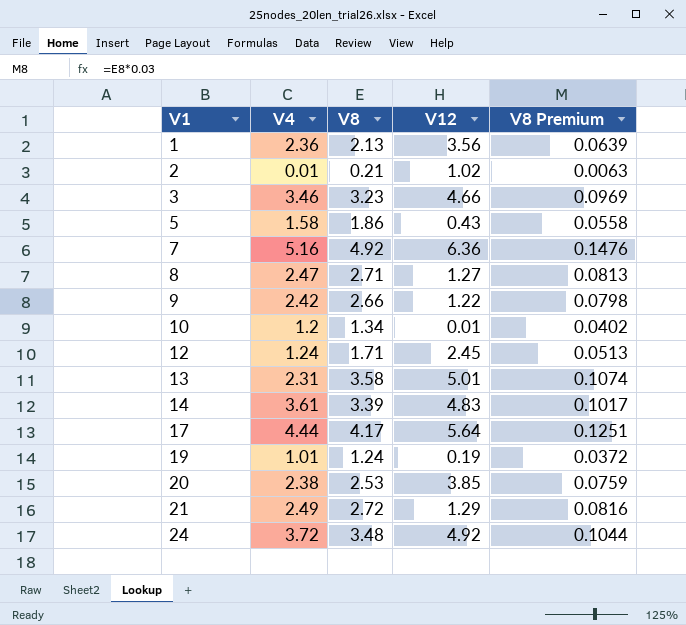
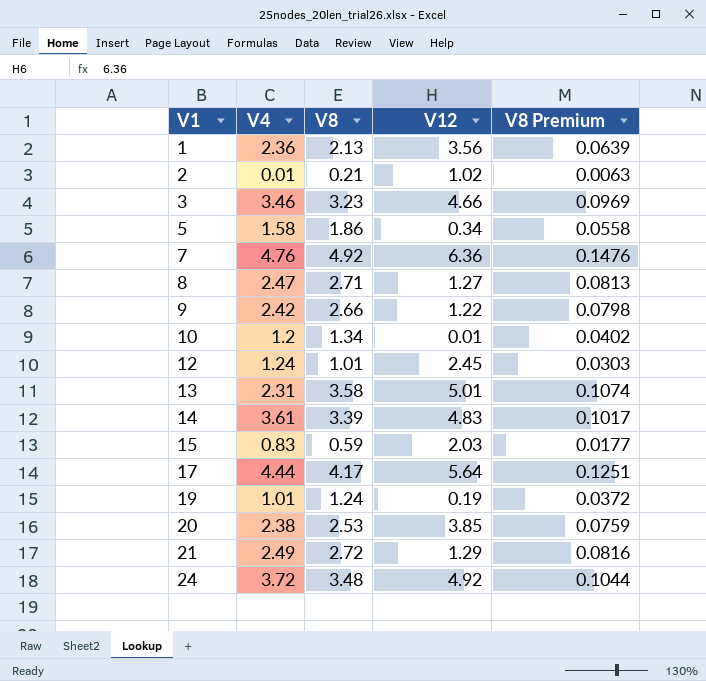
5 | V12: 0.43 -> 0.34
7 | V4: 5.16 -> 4.76
12 | V8: 1.71 -> 1.01
12 | V8 Premium: 0.0513 -> 0.0303
row 15: none -> 0.83 | 0.59 | 2.03 | 0.0177

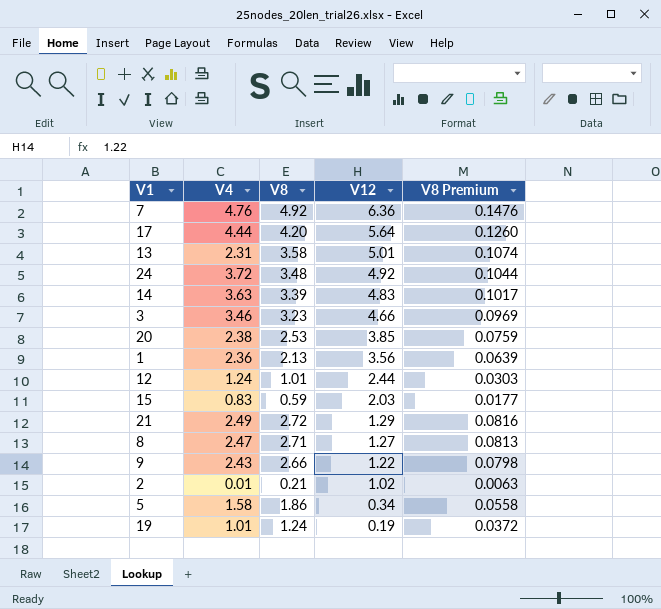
row order: V1 ascending -> V12 descending
row 10: 1.2 | 1.34 | 0.01 | 0.0402 -> none
17 | V8: 4.17 -> 4.20
17 | V8 Premium: 0.1251 -> 0.1260
14 | V4: 3.61 -> 3.63
12 | V12: 2.45 -> 2.44
9 | V4: 2.42 -> 2.43

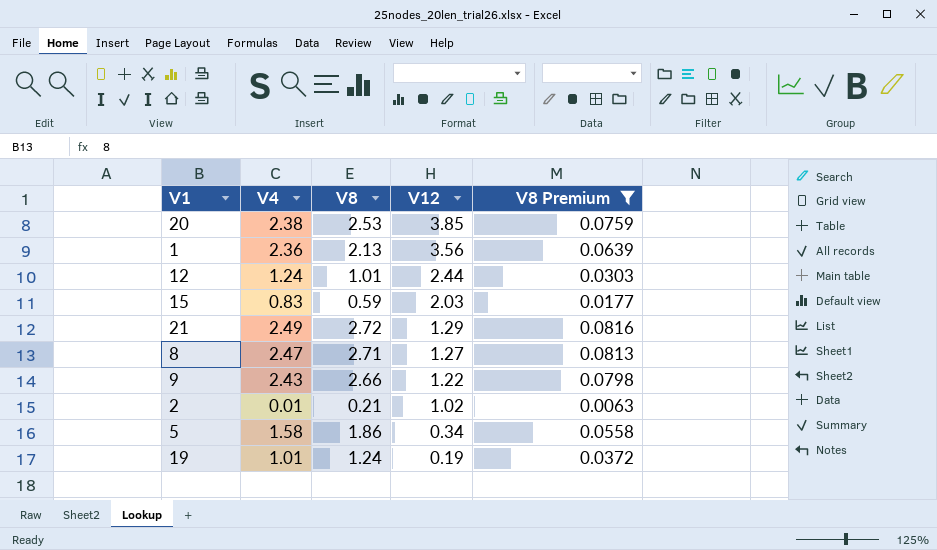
filter: none -> V8 Premium <= 0.0816

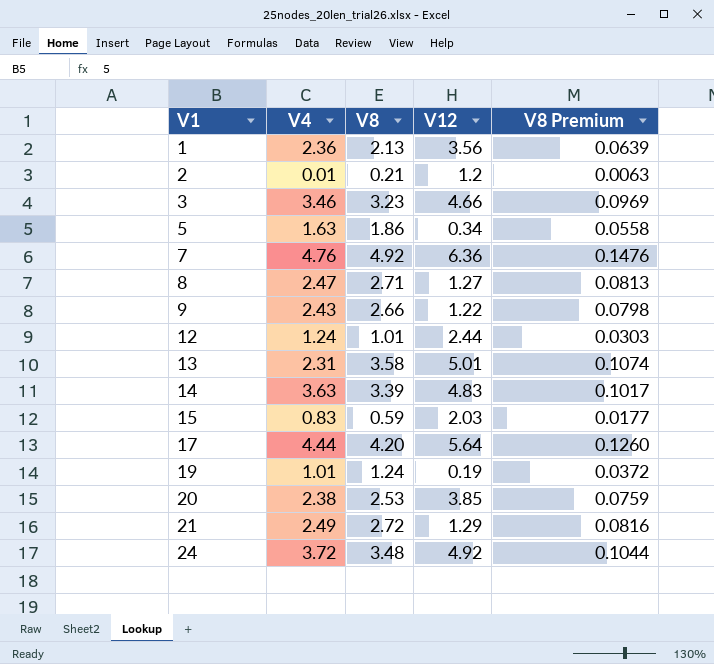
filter: V8 Premium <= 0.0816 -> none
row order: V12 descending -> V1 ascending
2 | V12: 1.02 -> 1.2
5 | V4: 1.58 -> 1.63

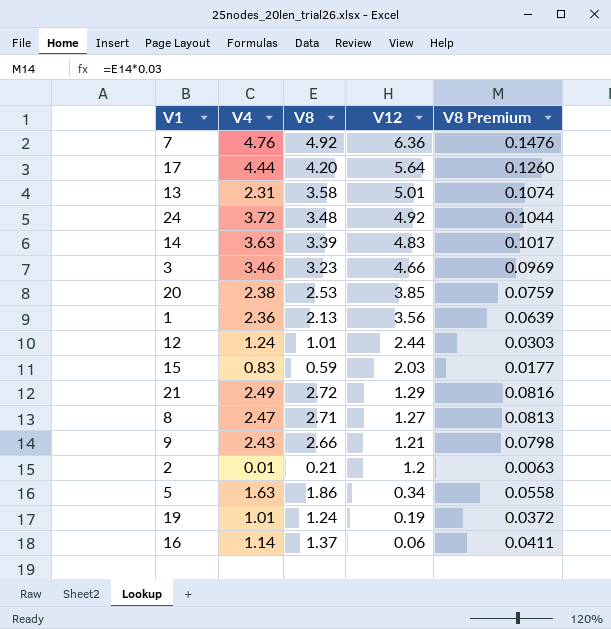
row order: V1 ascending -> V12 descending
9 | V12: 1.22 -> 1.21
row 16: none -> 1.14 | 1.37 | 0.06 | 0.0411

